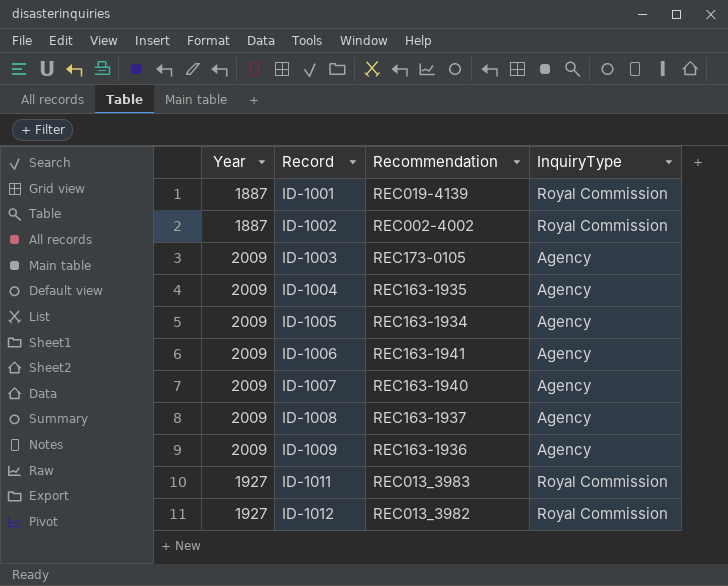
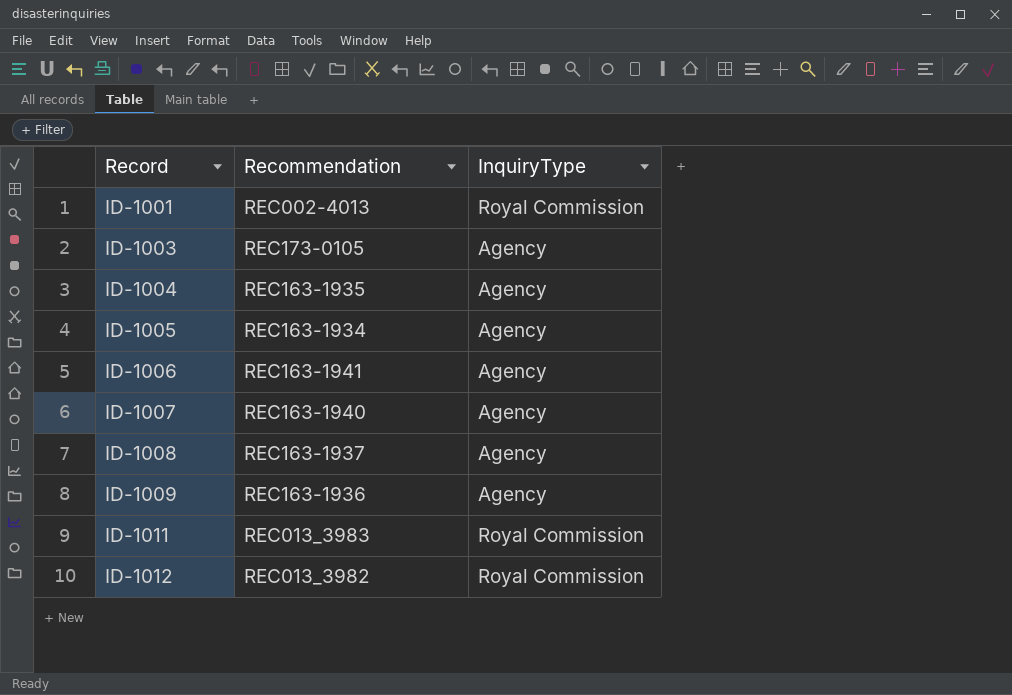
column Year | position: 1 -> none
row ID-1002: 1887 | REC002-4002 | Royal Commission -> none
ID-1001 | Recommendation: REC019-4139 -> REC002-4013

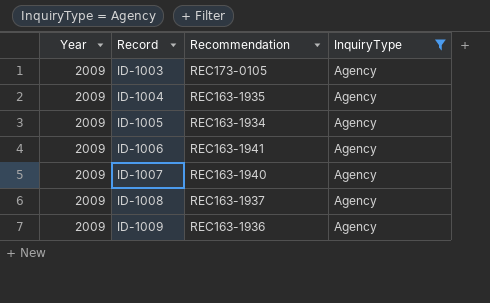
filter: none -> InquiryType = Agency
column Year | position: none -> 1

